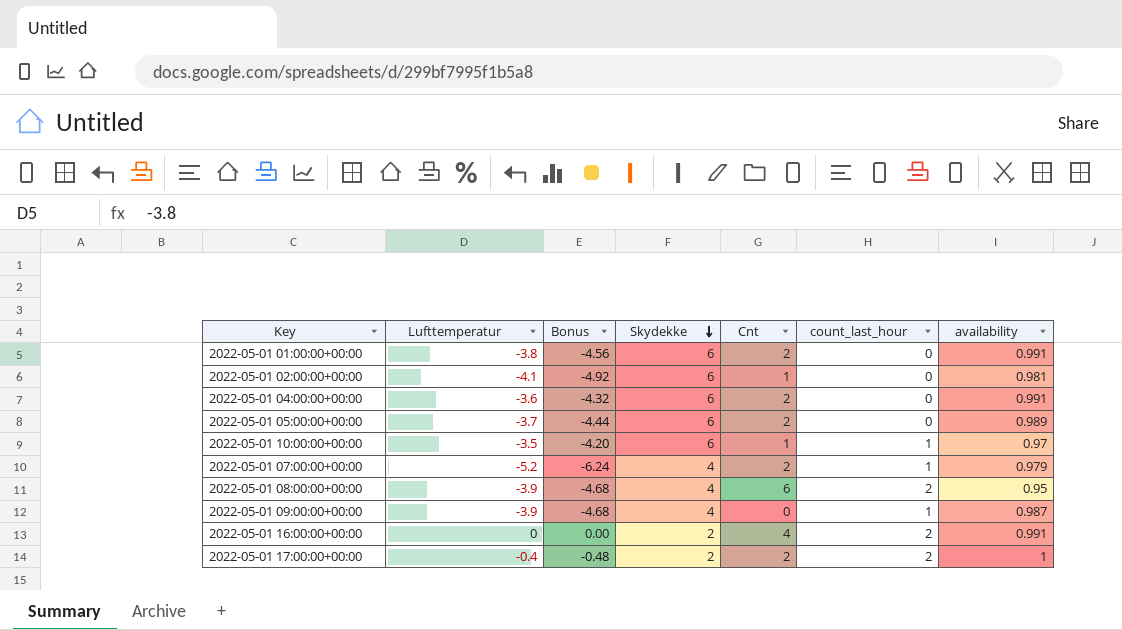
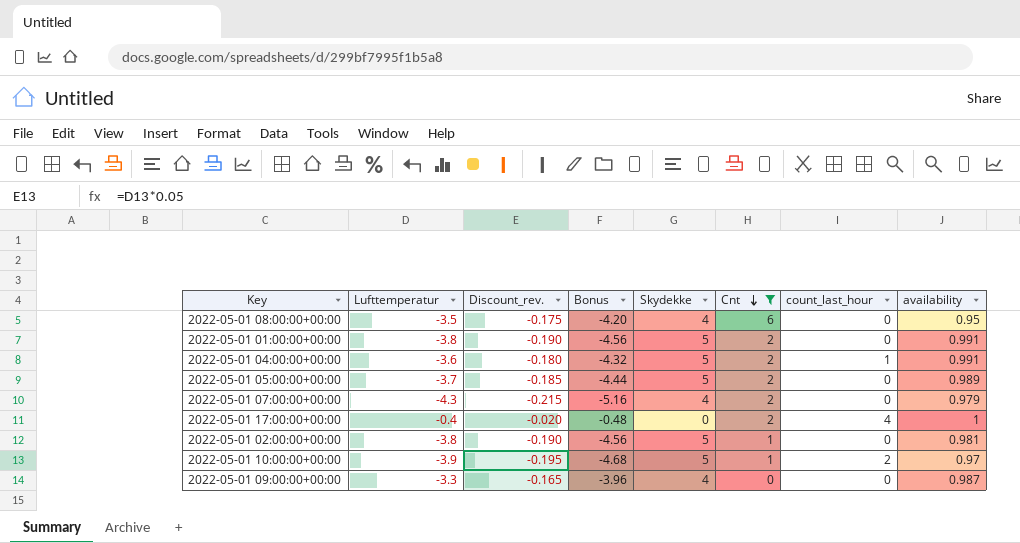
filter: none -> Cnt != 4
row order: Skydekke descending -> Cnt descending
column Discount_rev. | formula: none -> [Lufttemperatur] * 0.05
2022-05-01 08:00:00+00:00 | Lufttemperatur: -3.9 -> -3.5
2022-05-01 08:00:00+00:00 | Bonus: -4.68 -> -4.20
2022-05-01 08:00:00+00:00 | count_last_hour: 2 -> 0
2022-05-01 01:00:00+00:00 | Skydekke: 6 -> 5
2022-05-01 04:00:00+00:00 | Skydekke: 6 -> 5
2022-05-01 04:00:00+00:00 | count_last_hour: 0 -> 1
2022-05-01 05:00:00+00:00 | Skydekke: 6 -> 5
2022-05-01 07:00:00+00:00 | Lufttemperatur: -5.2 -> -4.3
2022-05-01 07:00:00+00:00 | Bonus: -6.24 -> -5.16
2022-05-01 07:00:00+00:00 | count_last_hour: 1 -> 0
2022-05-01 17:00:00+00:00 | Skydekke: 2 -> 0
2022-05-01 17:00:00+00:00 | count_last_hour: 2 -> 4
2022-05-01 02:00:00+00:00 | Lufttemperatur: -4.1 -> -3.8
2022-05-01 02:00:00+00:00 | Bonus: -4.92 -> -4.56
2022-05-01 02:00:00+00:00 | Skydekke: 6 -> 5
2022-05-01 10:00:00+00:00 | Lufttemperatur: -3.5 -> -3.9
2022-05-01 10:00:00+00:00 | Bonus: -4.20 -> -4.68
2022-05-01 10:00:00+00:00 | Skydekke: 6 -> 5
2022-05-01 10:00:00+00:00 | count_last_hour: 1 -> 2
2022-05-01 09:00:00+00:00 | Lufttemperatur: -3.9 -> -3.3
2022-05-01 09:00:00+00:00 | Bonus: -4.68 -> -3.96
2022-05-01 09:00:00+00:00 | count_last_hour: 1 -> 0

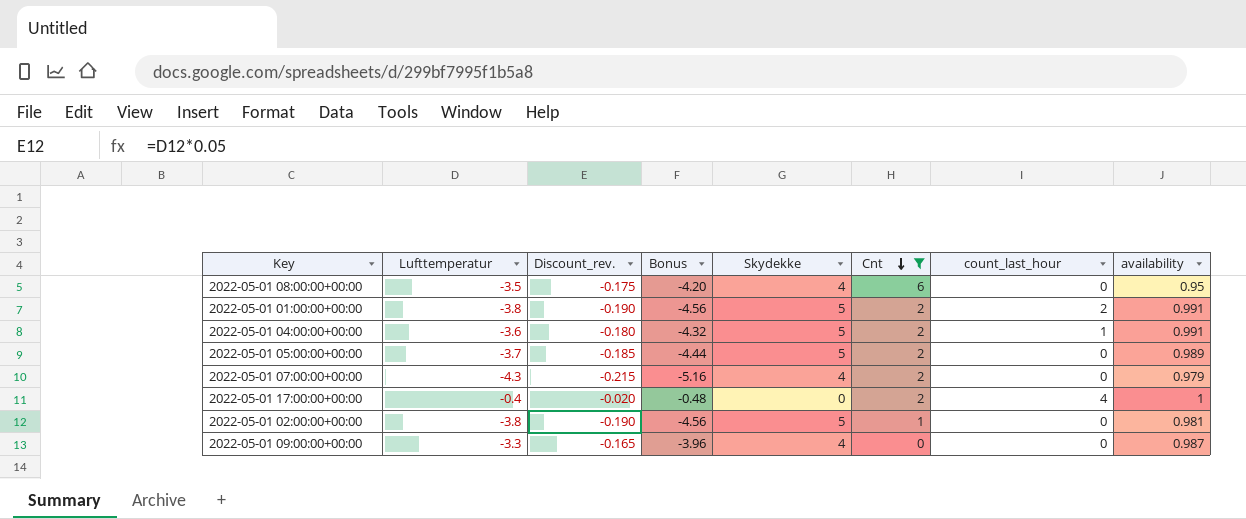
row 2022-05-01 10:00:00+00:00: -3.9 | -0.195 | -4.68 | 5 | 1 | 2 | 0.97 -> none
2022-05-01 01:00:00+00:00 | count_last_hour: 0 -> 2

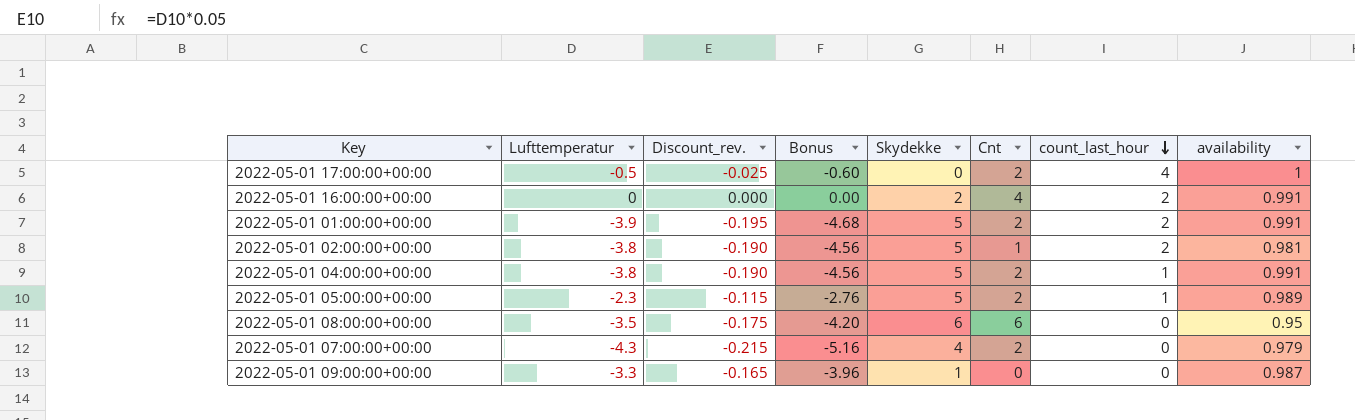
filter: Cnt != 4 -> none
row order: Cnt descending -> count_last_hour descending
2022-05-01 17:00:00+00:00 | Lufttemperatur: -0.4 -> -0.5
2022-05-01 17:00:00+00:00 | Discount_rev.: -0.020 -> -0.025
2022-05-01 17:00:00+00:00 | Bonus: -0.48 -> -0.60
2022-05-01 01:00:00+00:00 | Lufttemperatur: -3.8 -> -3.9
2022-05-01 01:00:00+00:00 | Discount_rev.: -0.190 -> -0.195
2022-05-01 01:00:00+00:00 | Bonus: -4.56 -> -4.68
2022-05-01 02:00:00+00:00 | count_last_hour: 0 -> 2
2022-05-01 04:00:00+00:00 | Lufttemperatur: -3.6 -> -3.8
2022-05-01 04:00:00+00:00 | Discount_rev.: -0.180 -> -0.190
2022-05-01 04:00:00+00:00 | Bonus: -4.32 -> -4.56
2022-05-01 05:00:00+00:00 | Lufttemperatur: -3.7 -> -2.3
2022-05-01 05:00:00+00:00 | Discount_rev.: -0.185 -> -0.115
2022-05-01 05:00:00+00:00 | Bonus: -4.44 -> -2.76
2022-05-01 05:00:00+00:00 | count_last_hour: 0 -> 1
2022-05-01 08:00:00+00:00 | Skydekke: 4 -> 6
2022-05-01 09:00:00+00:00 | Skydekke: 4 -> 1

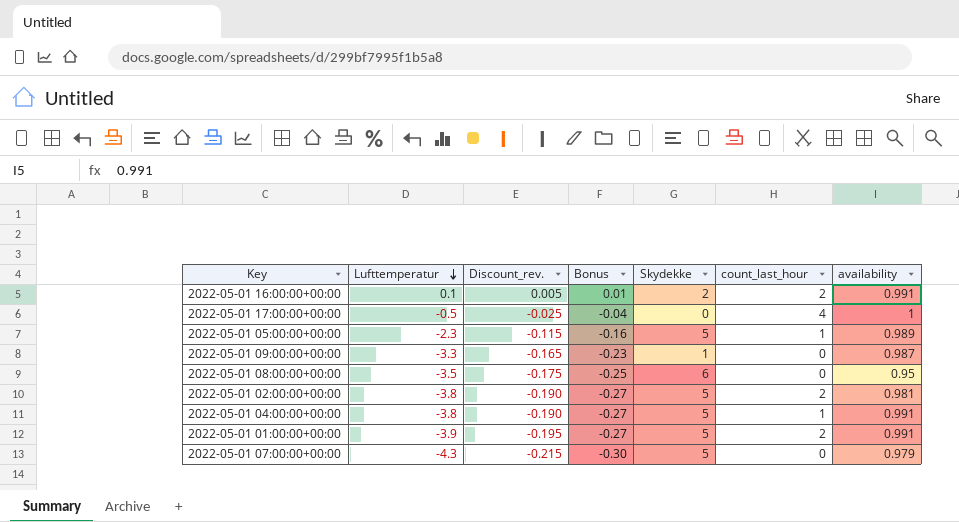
row order: count_last_hour descending -> Lufttemperatur descending
column Cnt | position: 6 -> none
column Bonus | formula: [Lufttemperatur] * 1.2 -> [Lufttemperatur] * 0.07
2022-05-01 16:00:00+00:00 | Lufttemperatur: 0 -> 0.1
2022-05-01 16:00:00+00:00 | Discount_rev.: 0.000 -> 0.005
2022-05-01 07:00:00+00:00 | Skydekke: 4 -> 5

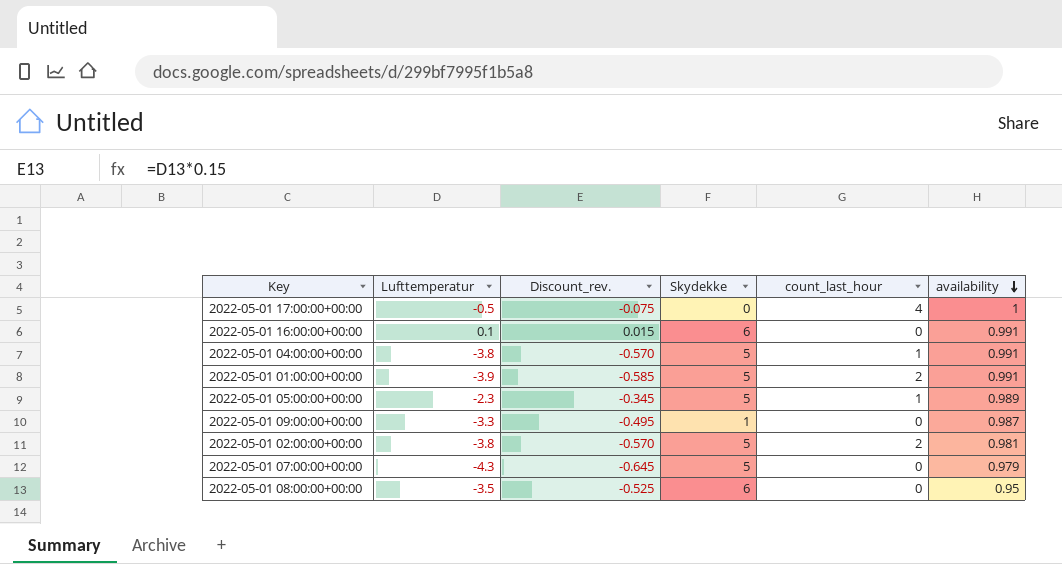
row order: Lufttemperatur descending -> availability descending
column Bonus | formula: [Lufttemperatur] * 0.07 -> none
column Discount_rev. | formula: [Lufttemperatur] * 0.05 -> [Lufttemperatur] * 0.15
2022-05-01 16:00:00+00:00 | Skydekke: 2 -> 6
2022-05-01 16:00:00+00:00 | count_last_hour: 2 -> 0

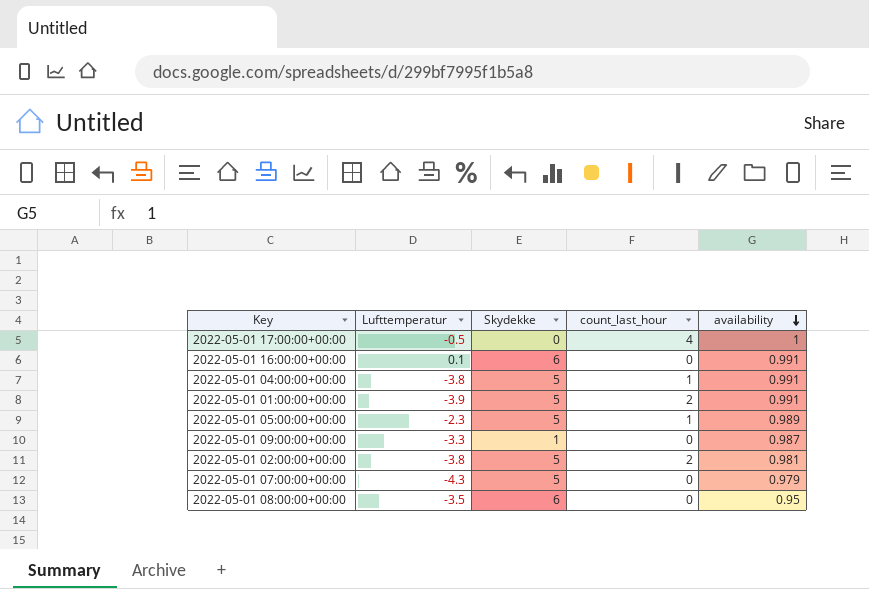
column Discount_rev. | formula: [Lufttemperatur] * 0.15 -> none

